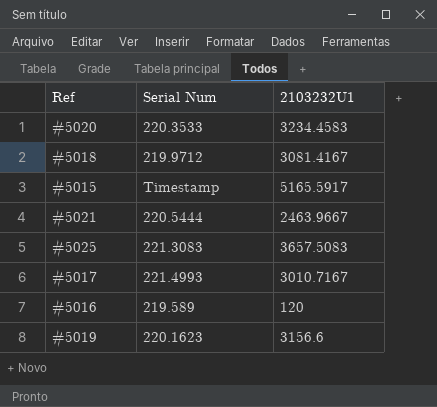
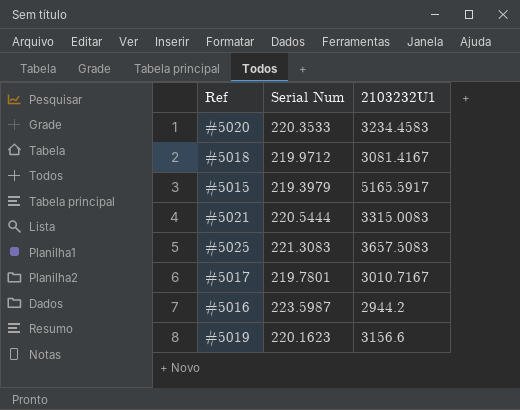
#5015 | Serial Num: Timestamp -> 219.3979
#5021 | 2103232U1: 2463.9667 -> 3315.0083
#5017 | Serial Num: 221.4993 -> 219.7801
#5016 | Serial Num: 219.589 -> 223.5987
#5016 | 2103232U1: 120 -> 2944.2

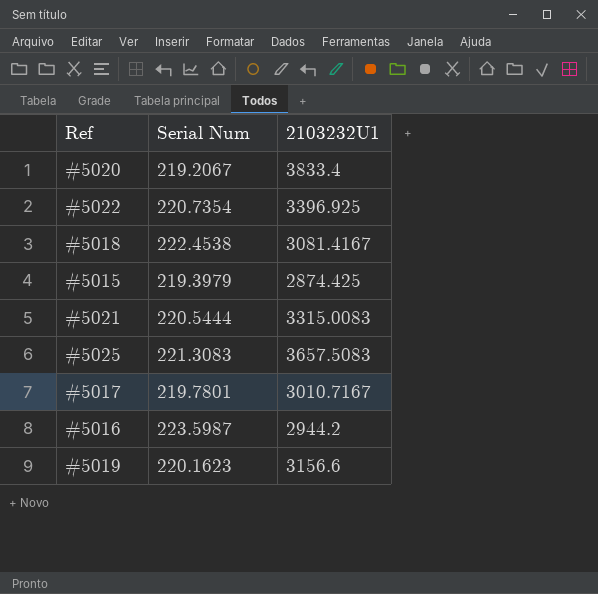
#5020 | Serial Num: 220.3533 -> 219.2067
#5020 | 2103232U1: 3234.4583 -> 3833.4
row #5022: none -> 220.7354 | 3396.925
#5018 | Serial Num: 219.9712 -> 222.4538
#5015 | 2103232U1: 5165.5917 -> 2874.425

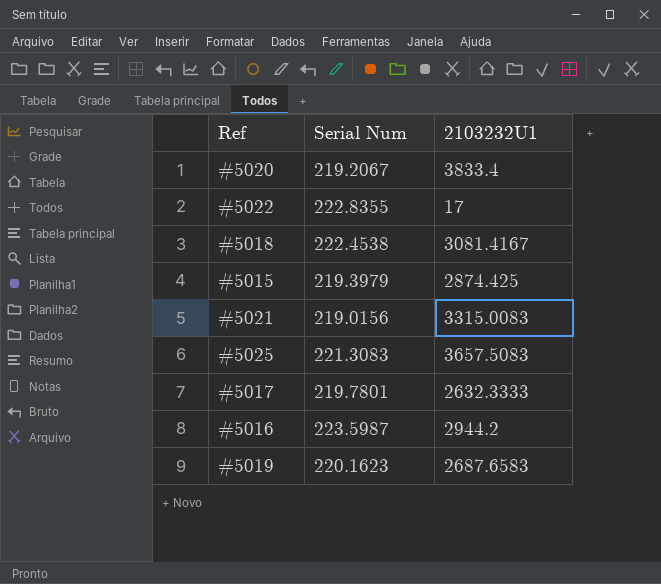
#5022 | Serial Num: 220.7354 -> 222.8355
#5022 | 2103232U1: 3396.925 -> 17
#5021 | Serial Num: 220.5444 -> 219.0156
#5017 | 2103232U1: 3010.7167 -> 2632.3333
#5019 | 2103232U1: 3156.6 -> 2687.6583

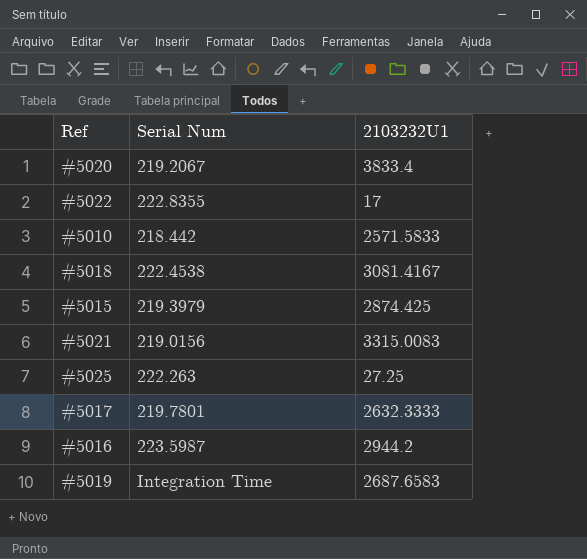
row #5010: none -> 218.442 | 2571.5833
#5025 | Serial Num: 221.3083 -> 222.263
#5025 | 2103232U1: 3657.5083 -> 27.25
#5019 | Serial Num: 220.1623 -> Integration Time

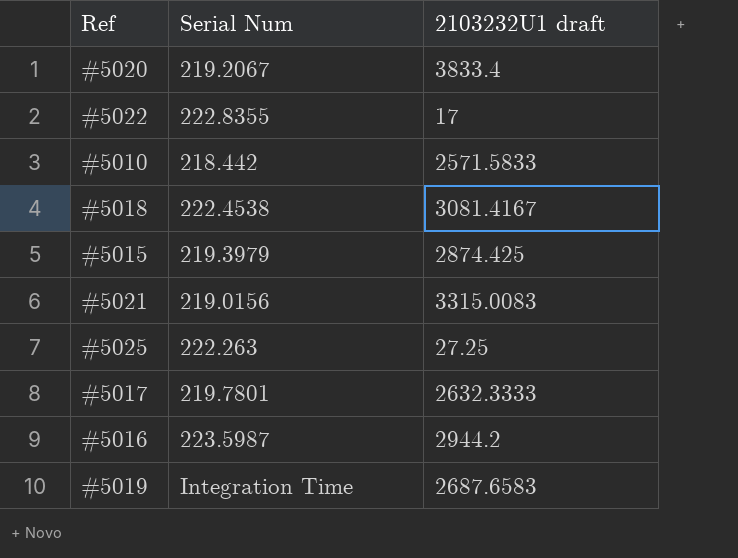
column name: 2103232U1 -> 2103232U1 draft

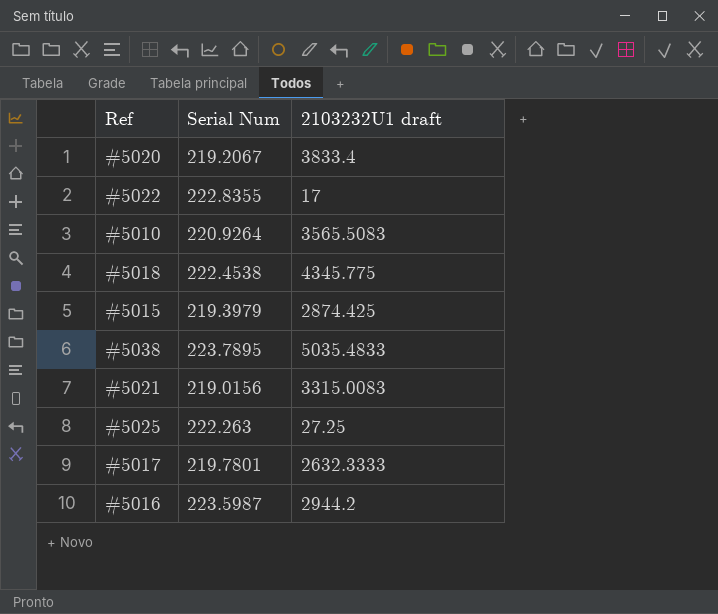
row #5019: Integration Time | 2687.6583 -> none
#5010 | Serial Num: 218.442 -> 220.9264
#5010 | 2103232U1 draft: 2571.5833 -> 3565.5083
#5018 | 2103232U1 draft: 3081.4167 -> 4345.775
row #5038: none -> 223.7895 | 5035.4833

